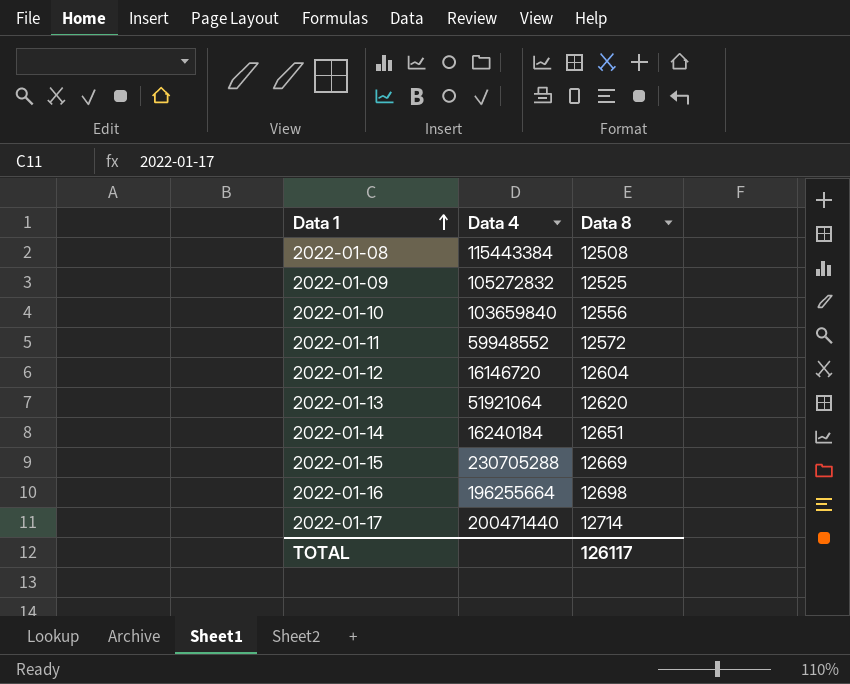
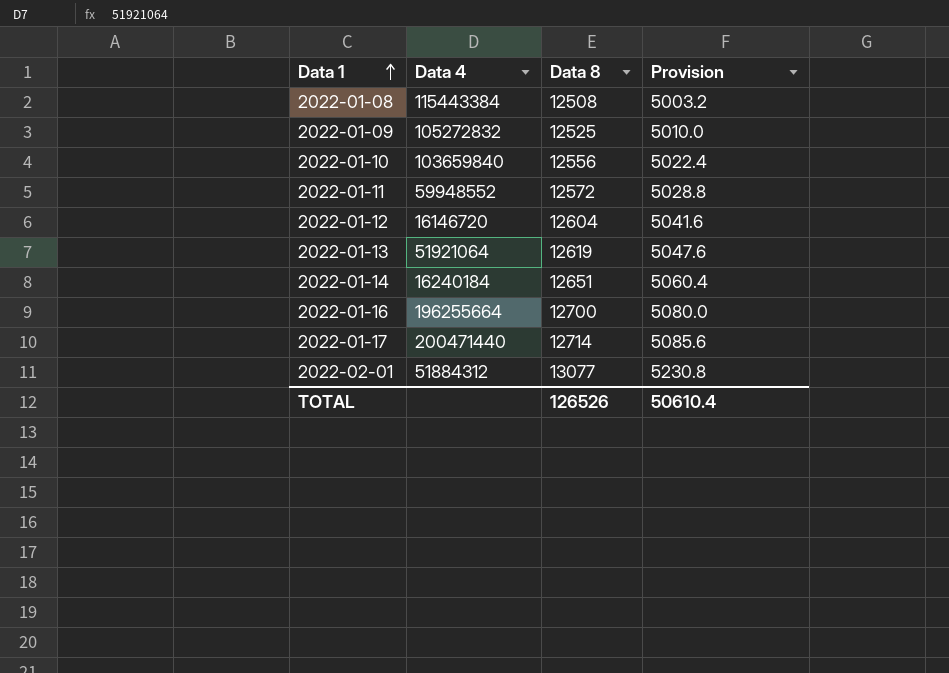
column Provision | formula: none -> [Data 8] * 0.4
row 2022-01-15: 230705288 | 12669 -> none
2022-01-13 | Data 8: 12620 -> 12619
2022-01-16 | Data 8: 12698 -> 12700
row 2022-02-01: none -> 51884312 | 13077 | 5230.8
TOTAL | Data 8: 126117 -> 126526

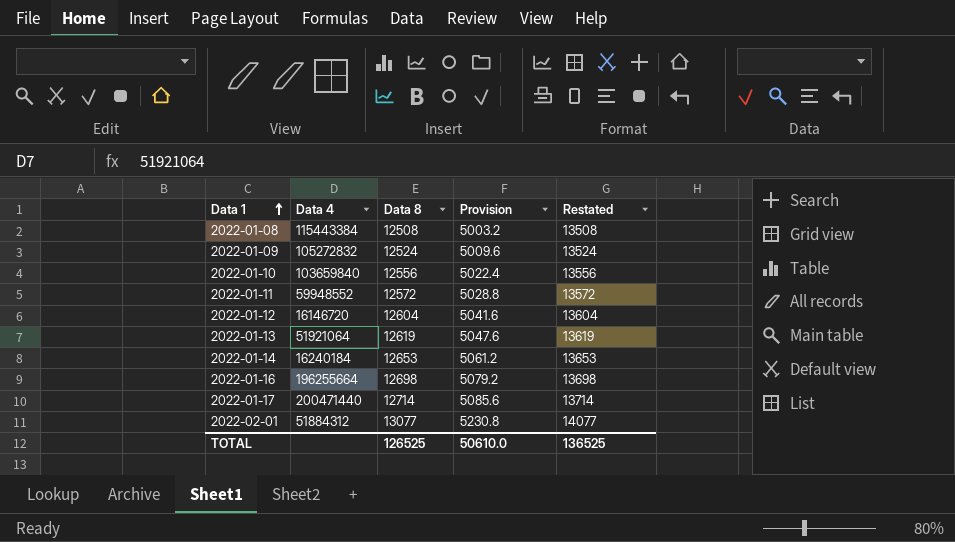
column Restated | formula: none -> [Data 8] + 1000
2022-01-09 | Data 8: 12525 -> 12524
2022-01-09 | Provision: 5010.0 -> 5009.6
2022-01-14 | Data 8: 12651 -> 12653
2022-01-14 | Provision: 5060.4 -> 5061.2
2022-01-16 | Data 8: 12700 -> 12698
2022-01-16 | Provision: 5080.0 -> 5079.2
TOTAL | Data 8: 126526 -> 126525
TOTAL | Provision: 50610.4 -> 50610.0

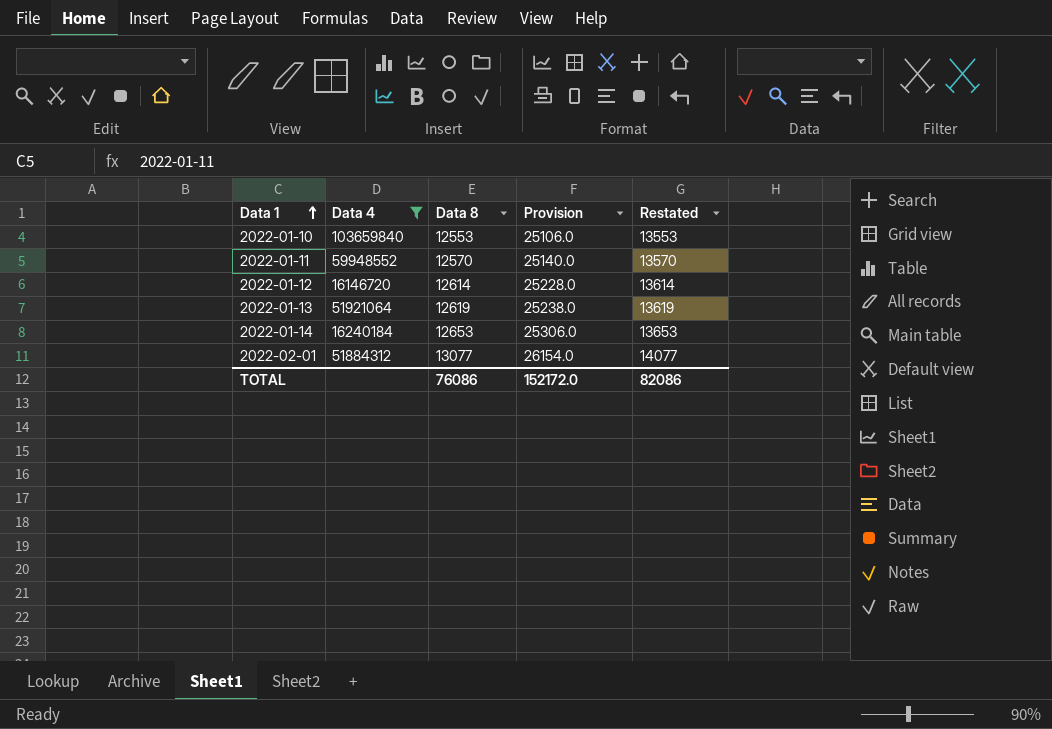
filter: none -> Data 4 <= 103659840
column Provision | formula: [Data 8] * 0.4 -> [Data 8] * 2
2022-01-10 | Data 8: 12556 -> 12553
2022-01-10 | Restated: 13556 -> 13553
2022-01-11 | Data 8: 12572 -> 12570
2022-01-11 | Restated: 13572 -> 13570
2022-01-12 | Data 8: 12604 -> 12614
2022-01-12 | Restated: 13604 -> 13614
TOTAL | Data 8: 126525 -> 76086
TOTAL | Provision: 50610.0 -> 152172.0
TOTAL | Restated: 136525 -> 82086

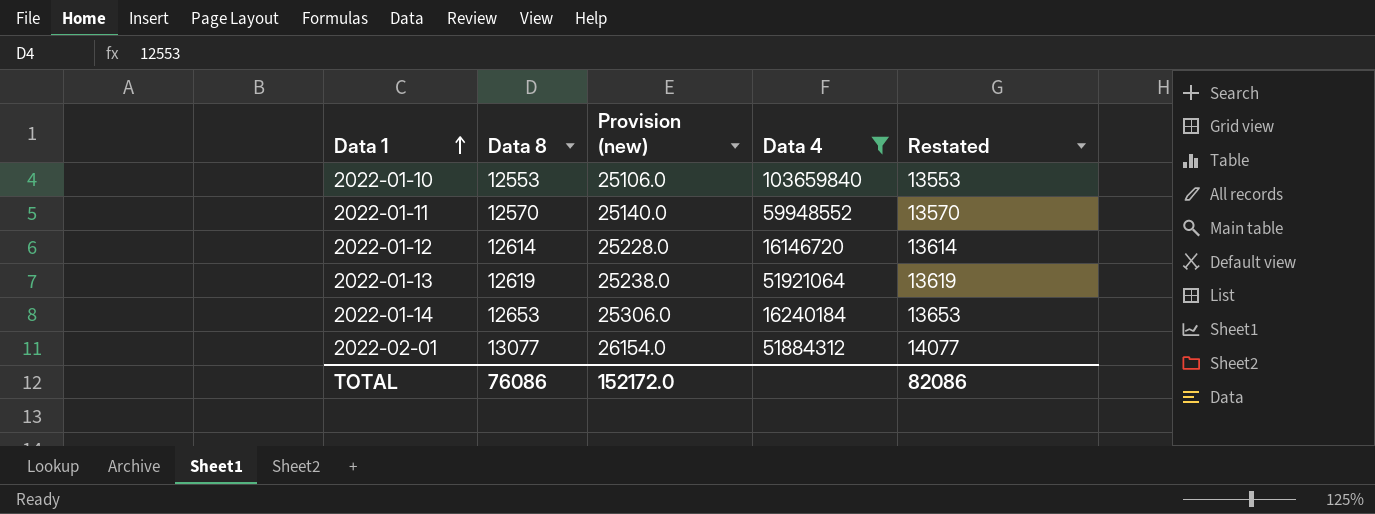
column name: Provision -> Provision (new)
column Data 4 | position: 2 -> 4

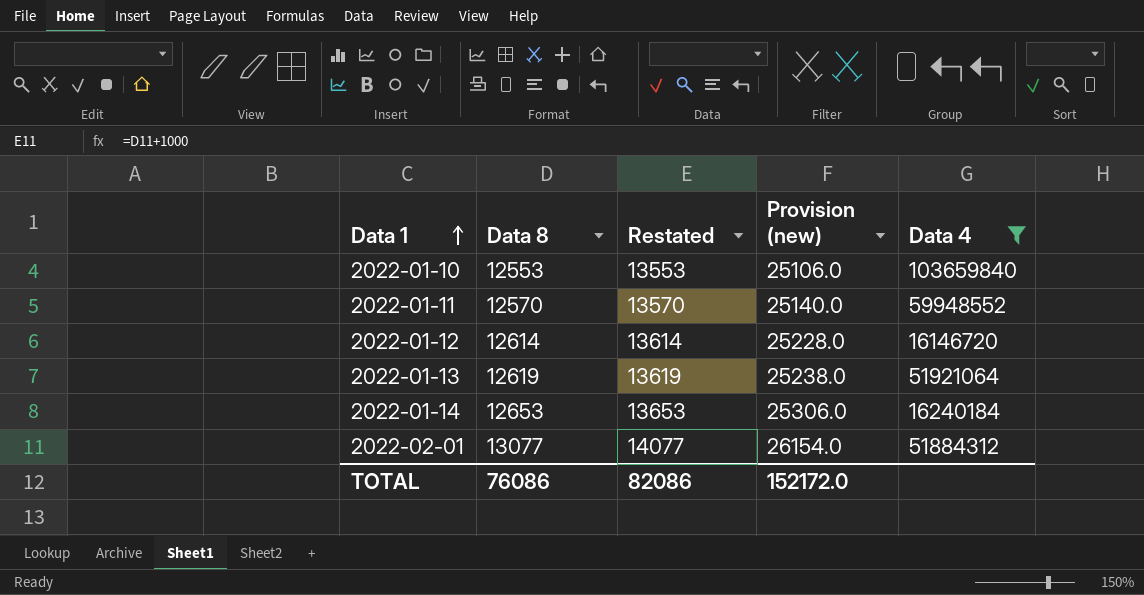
column Restated | position: 5 -> 3

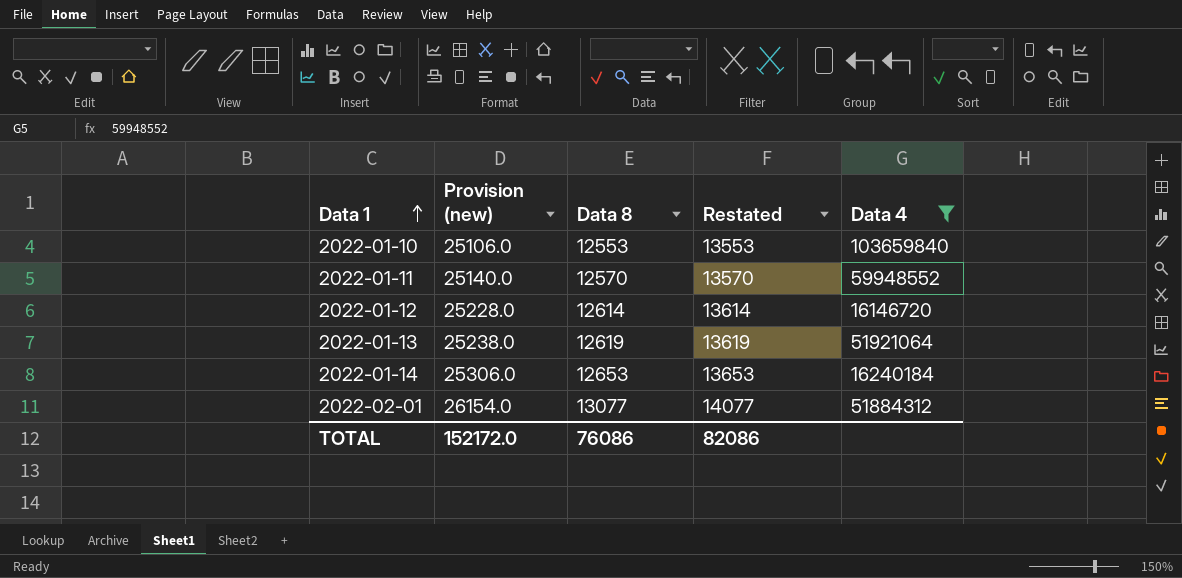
column Provision (new) | position: 4 -> 2

